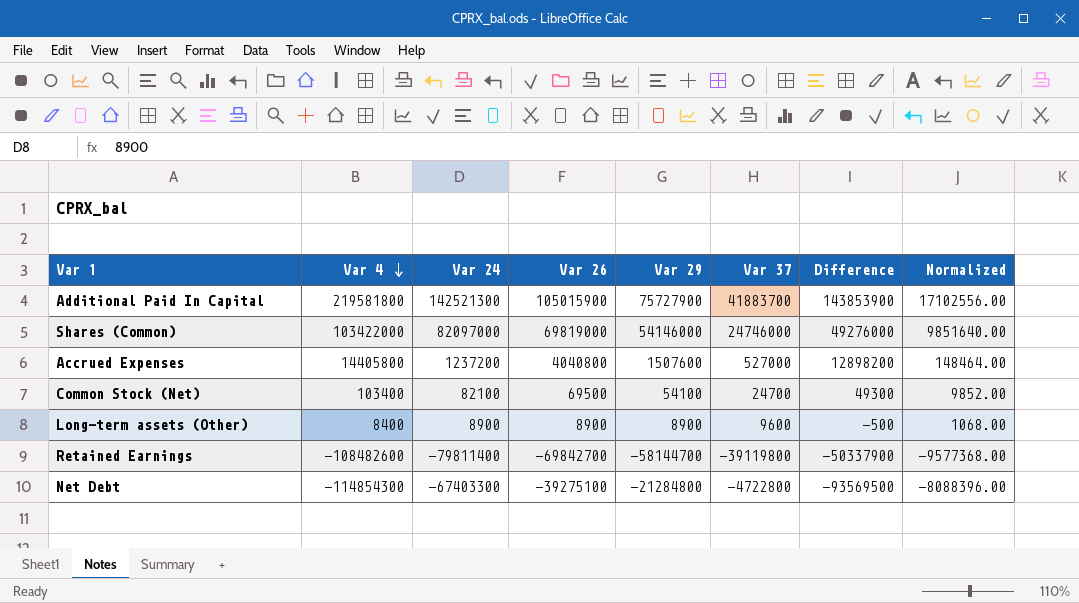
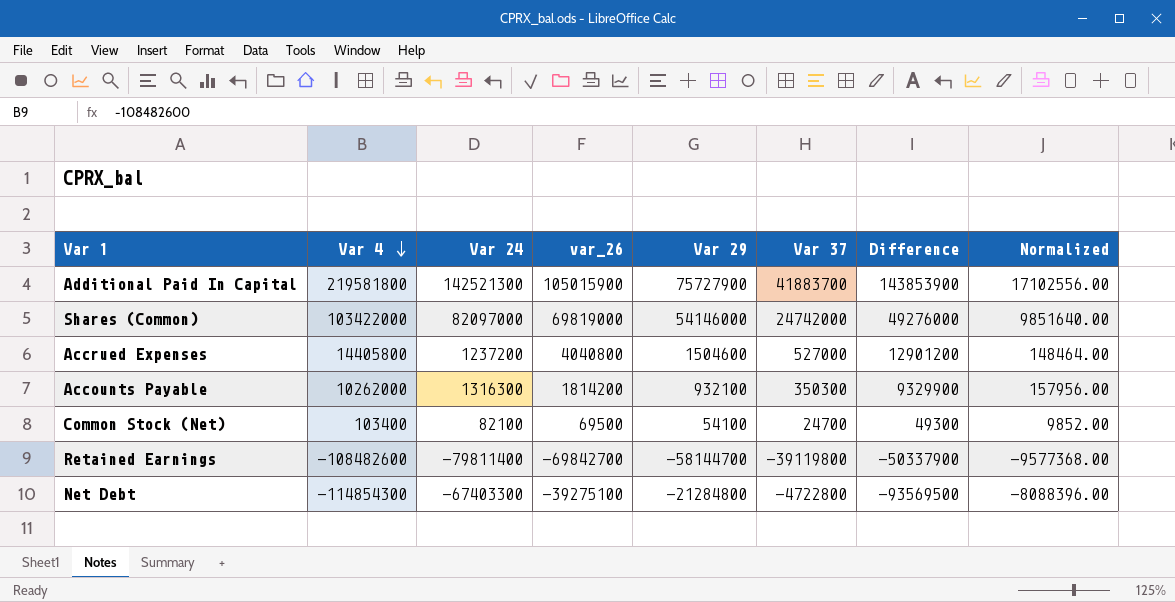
column name: Var 26 -> var_26
row Long-term assets (Other): 8400 | 8900 | 8900 | 8900 | 9600 | -500 | 1068.00 -> none
Shares (Common) | Var 37: 24746000 -> 24742000
Accrued Expenses | Var 29: 1507600 -> 1504600
Accrued Expenses | Difference: 12898200 -> 12901200
row Accounts Payable: none -> 10262000 | 1316300 | 1814200 | 932100 | 350300 | 9329900 | 157956.00

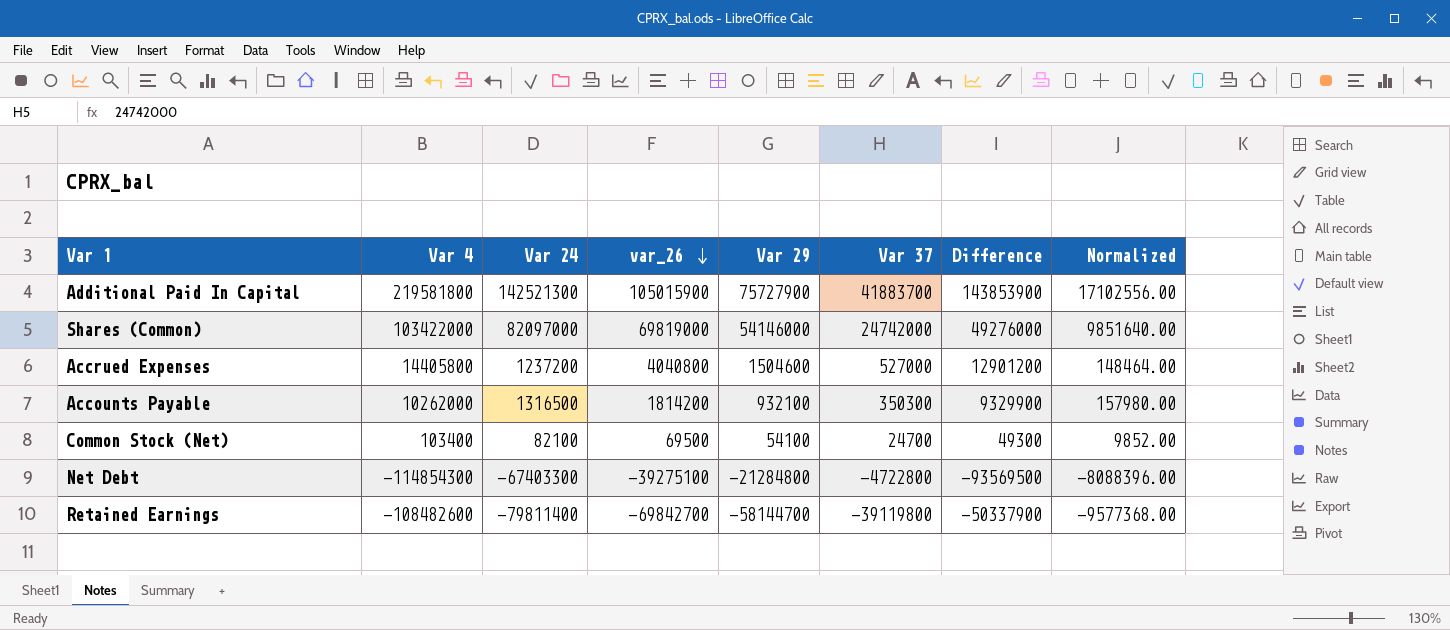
row order: Var 4 descending -> var_26 descending
Accounts Payable | Var 24: 1316300 -> 1316500
Accounts Payable | Normalized: 157956.00 -> 157980.00

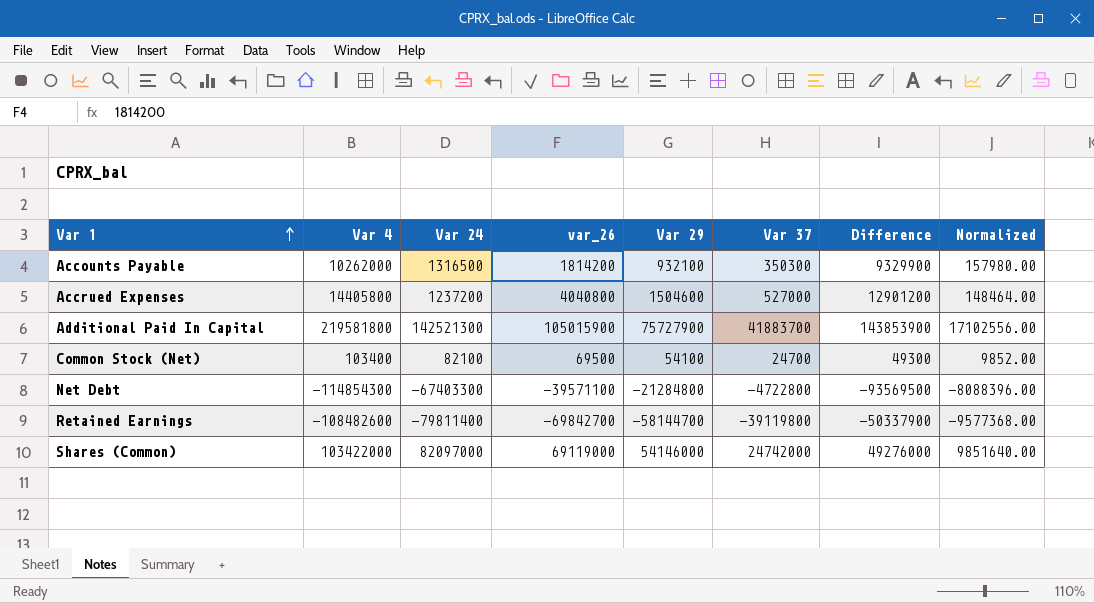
row order: var_26 descending -> Var 1 ascending
Net Debt | var_26: -39275100 -> -39571100
Shares (Common) | var_26: 69819000 -> 69119000

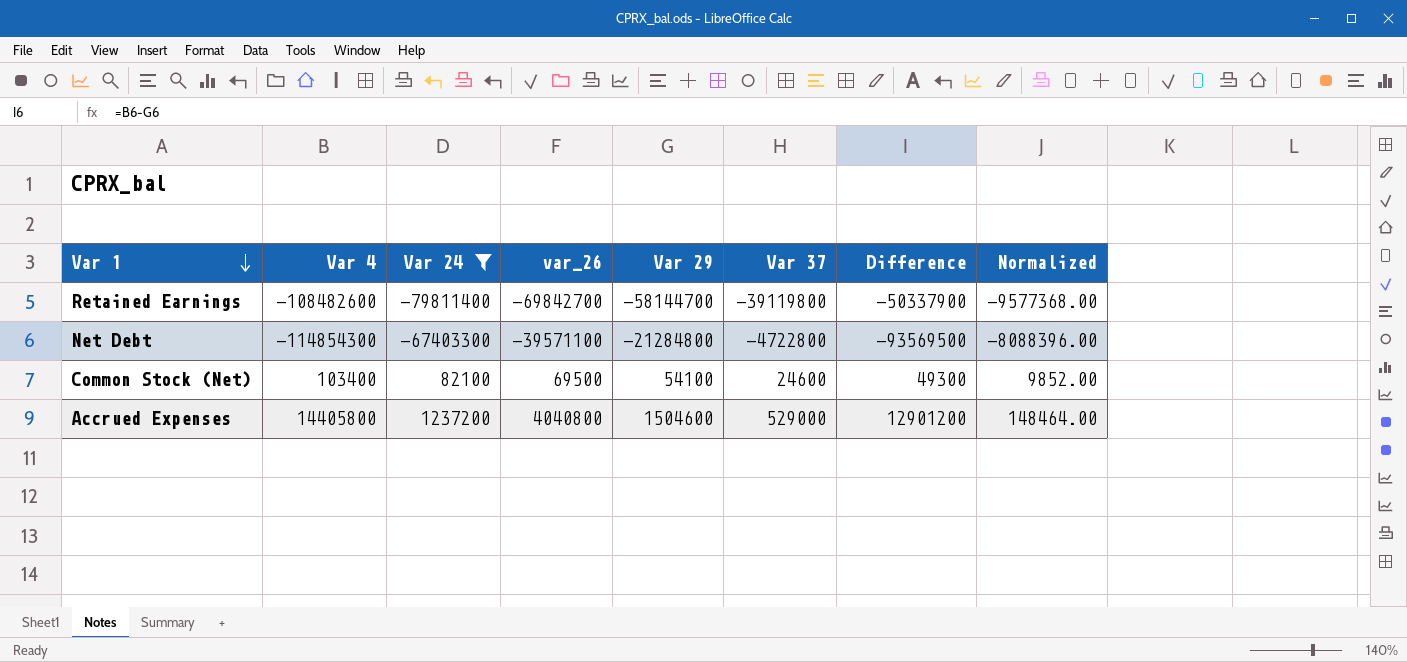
filter: none -> Var 24 <= 1237200
row order: Var 1 ascending -> Var 1 descending
Common Stock (Net) | Var 37: 24700 -> 24600
Accrued Expenses | Var 37: 527000 -> 529000

